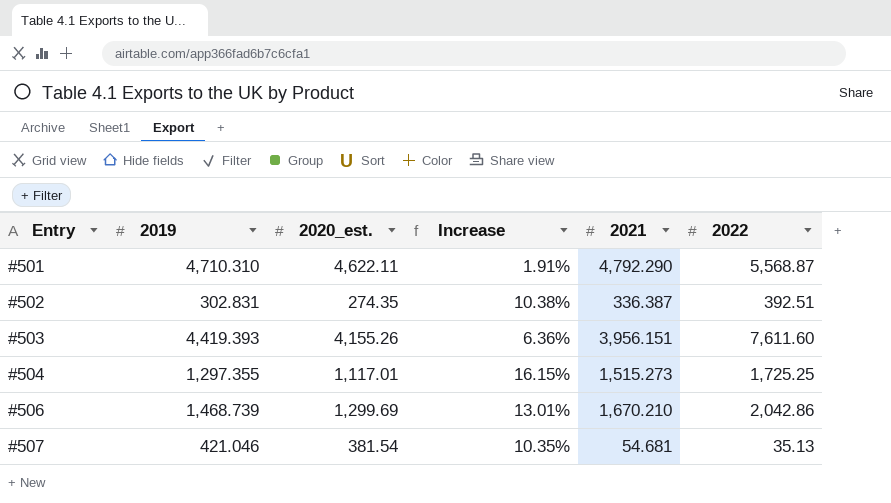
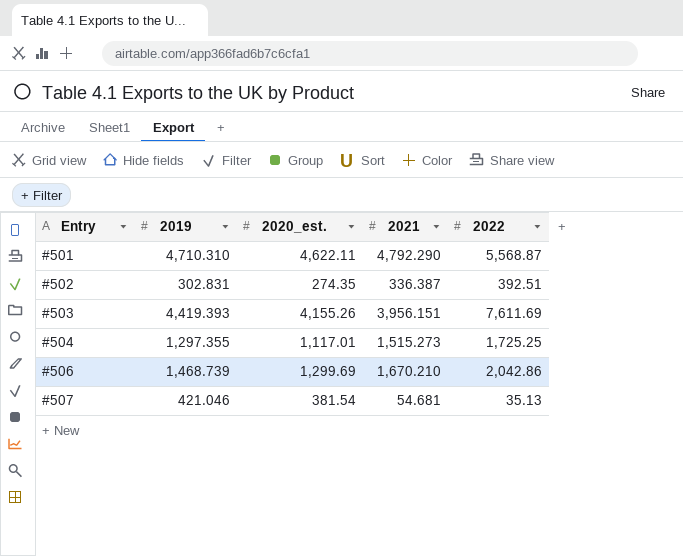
column Increase | formula: ([2019] - [2020_est.]) / [2020_est.] -> none
#503 | 2022: 7,611.60 -> 7,611.69

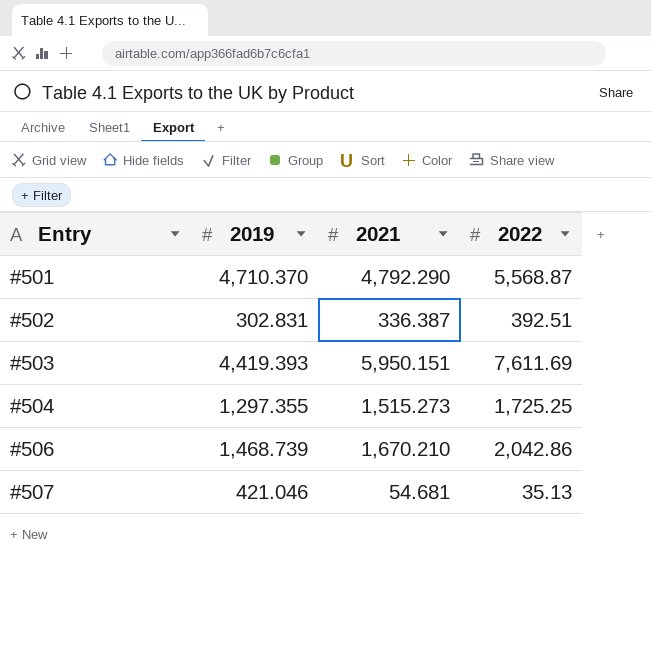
column 2020_est. | position: 3 -> none
#501 | 2019: 4,710.310 -> 4,710.370
#503 | 2021: 3,956.151 -> 5,950.151

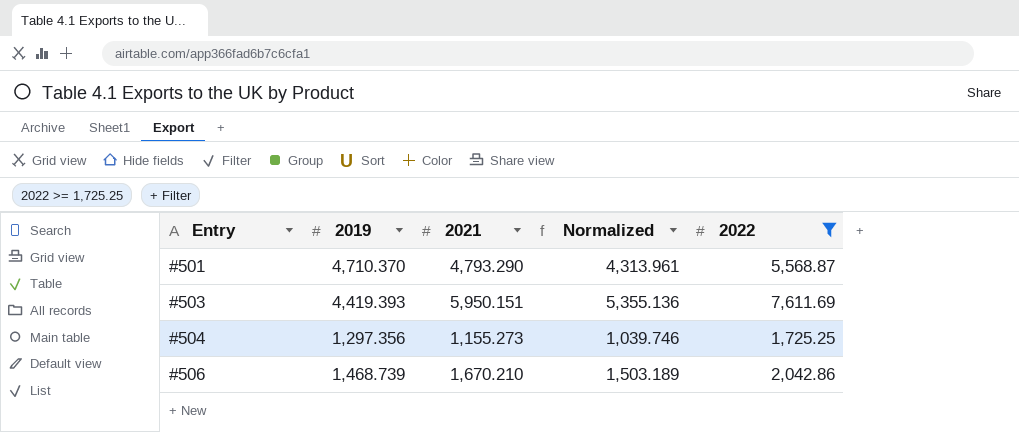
filter: none -> 2022 >= 1,725.25
column Normalized | formula: none -> [2021] * 0.9
#501 | 2021: 4,792.290 -> 4,793.290
#504 | 2019: 1,297.355 -> 1,297.356
#504 | 2021: 1,515.273 -> 1,155.273

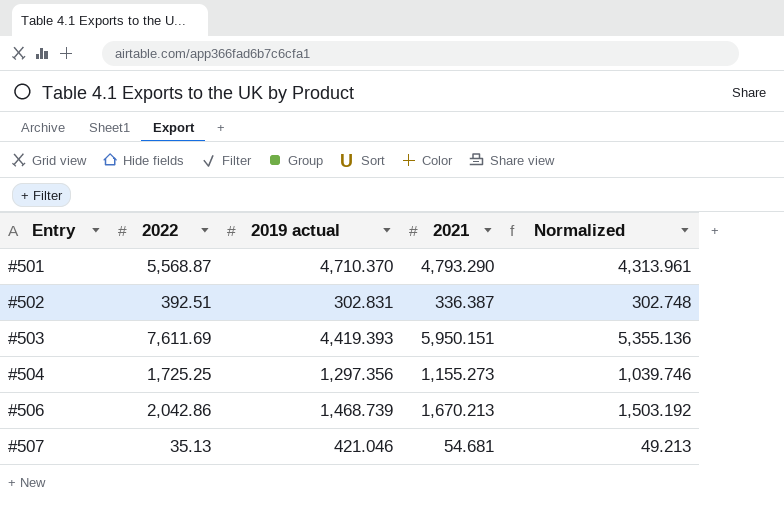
filter: 2022 >= 1,725.25 -> none
column 2022 | position: 5 -> 2
column name: 2019 -> 2019 actual
#506 | 2021: 1,670.210 -> 1,670.213
#506 | Normalized: 1,503.189 -> 1,503.192

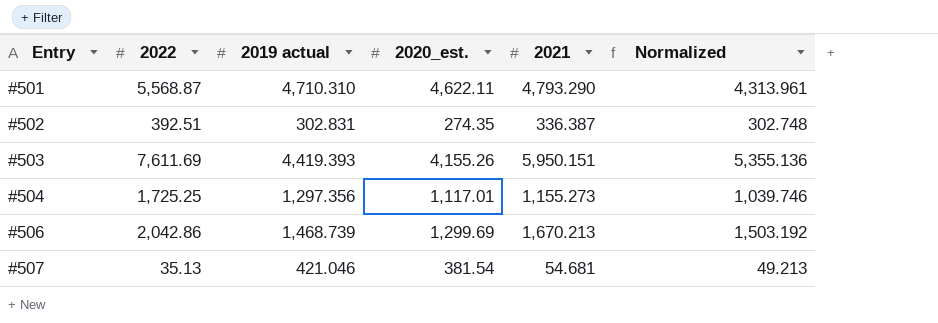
column 2020_est. | position: none -> 4
#501 | 2019 actual: 4,710.370 -> 4,710.310

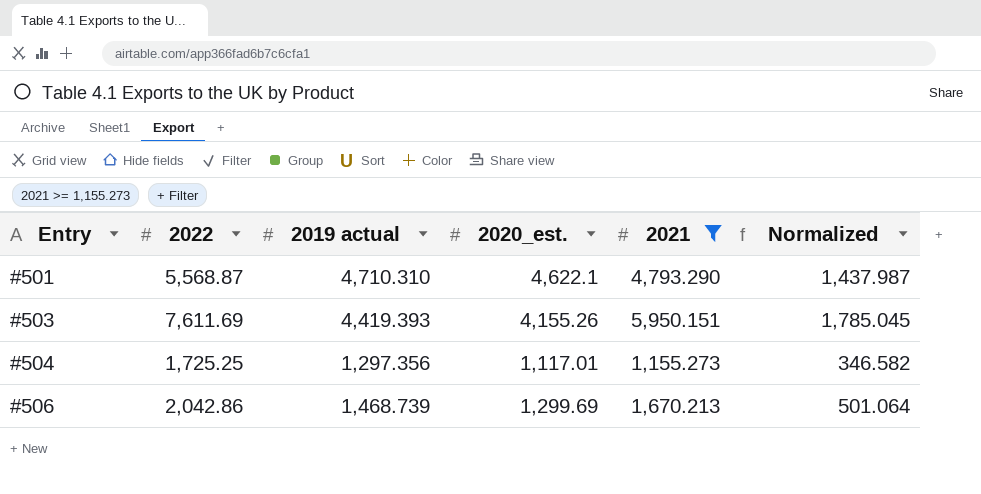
filter: none -> 2021 >= 1,155.273
column Normalized | formula: [2021] * 0.9 -> [2021] * 0.3
#501 | 2020_est.: 4,622.11 -> 4,622.1

